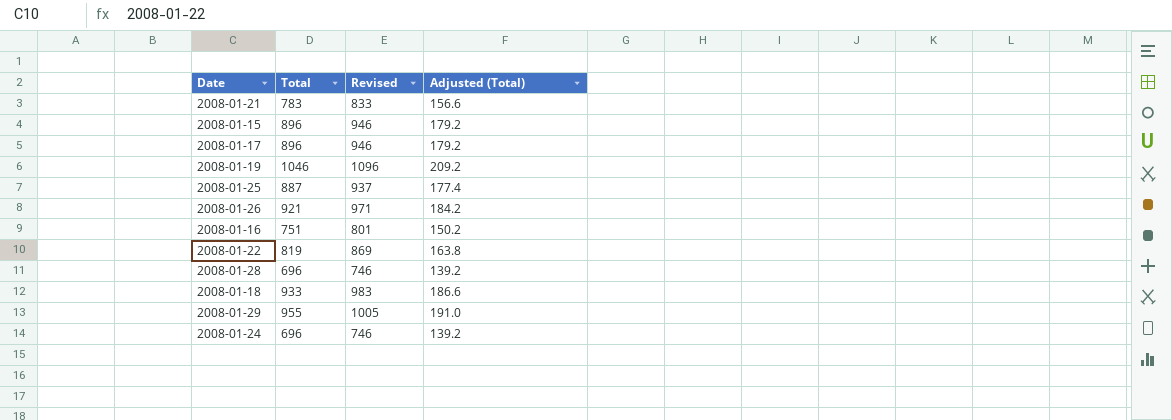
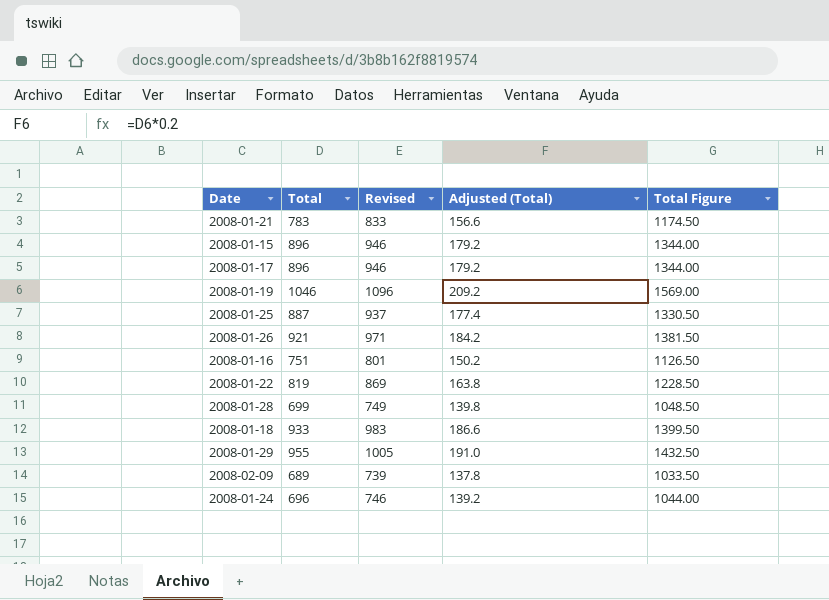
column Total Figure | formula: none -> [Total] * 1.5
2008-01-28 | Total: 696 -> 699
2008-01-28 | Revised: 746 -> 749
2008-01-28 | Adjusted (Total): 139.2 -> 139.8
row 2008-02-09: none -> 689 | 739 | 137.8 | 1033.50

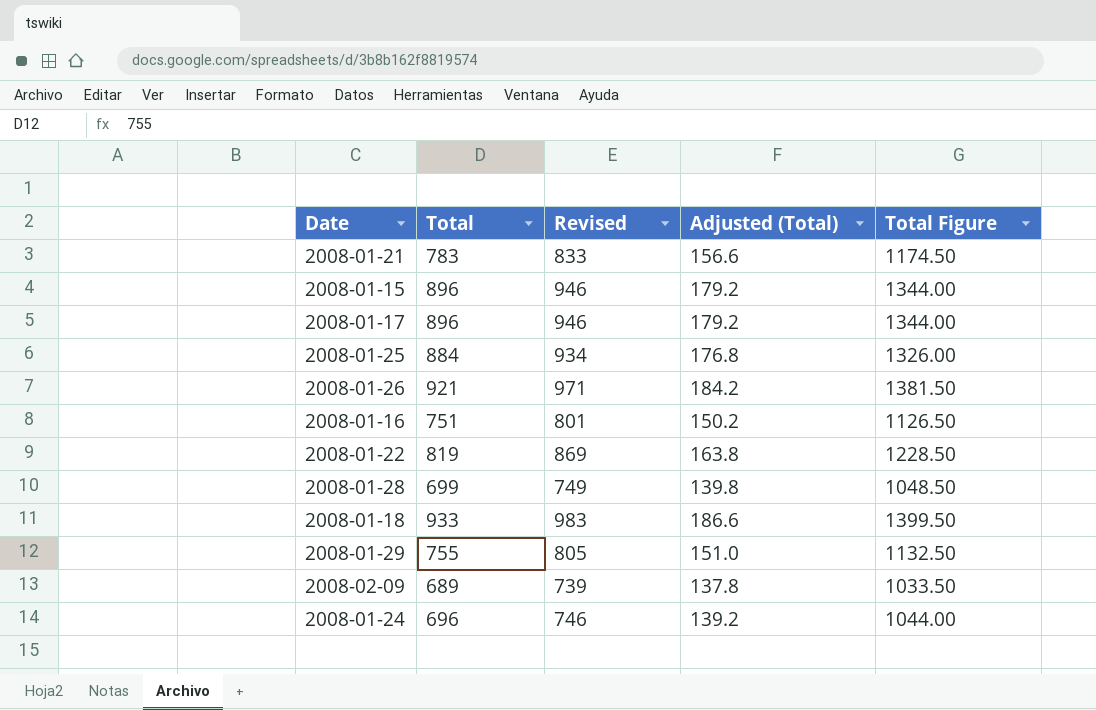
row 2008-01-19: 1046 | 1096 | 209.2 | 1569.00 -> none
2008-01-25 | Total: 887 -> 884
2008-01-25 | Revised: 937 -> 934
2008-01-25 | Adjusted (Total): 177.4 -> 176.8
2008-01-25 | Total Figure: 1330.50 -> 1326.00
2008-01-29 | Total: 955 -> 755
2008-01-29 | Revised: 1005 -> 805
2008-01-29 | Adjusted (Total): 191.0 -> 151.0
2008-01-29 | Total Figure: 1432.50 -> 1132.50

